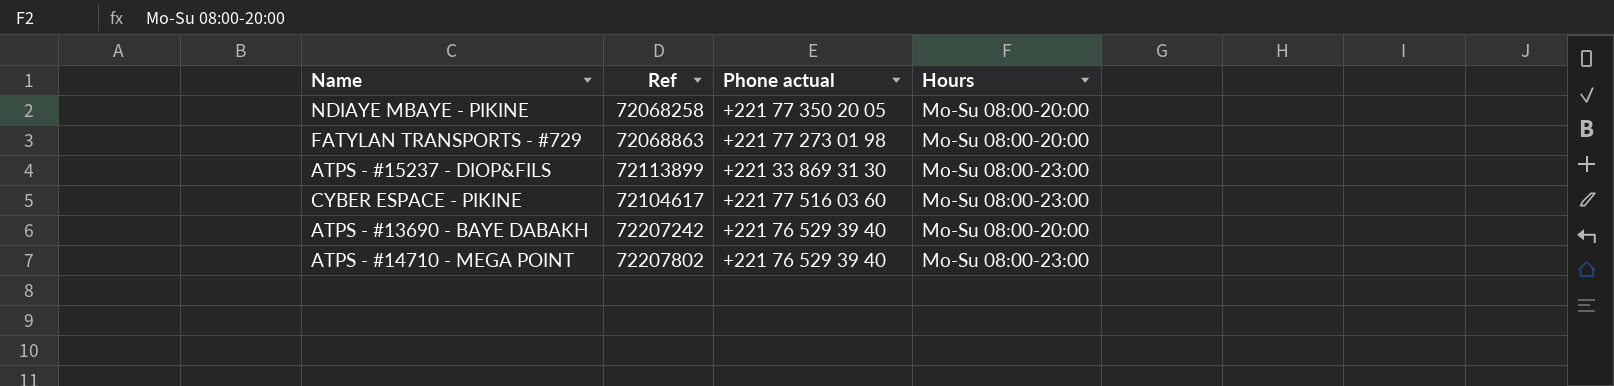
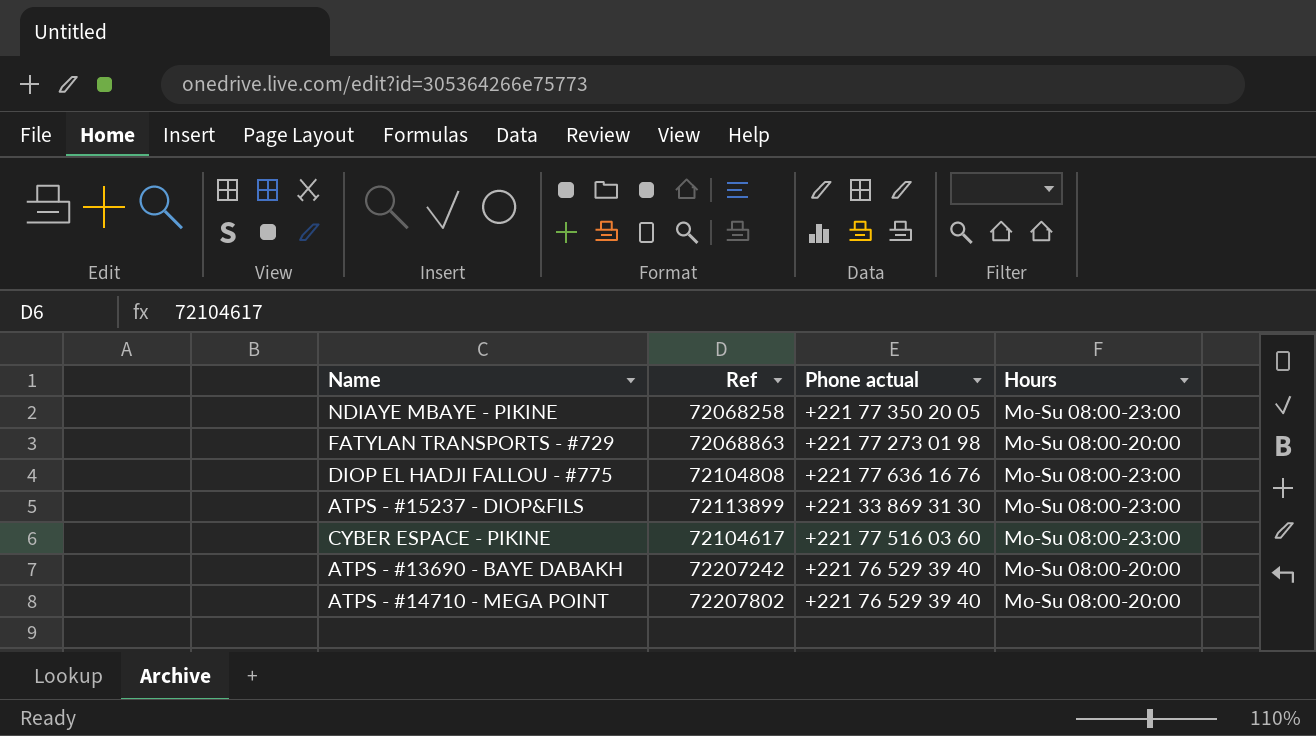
NDIAYE MBAYE - PIKINE | Hours: Mo-Su 08:00-20:00 -> Mo-Su 08:00-23:00
row DIOP EL HADJI FALLOU - #775: none -> 72104808 | +221 77 636 16 76 | Mo-Su 08:00-23:00
ATPS - #14710 - MEGA POINT | Hours: Mo-Su 08:00-23:00 -> Mo-Su 08:00-20:00

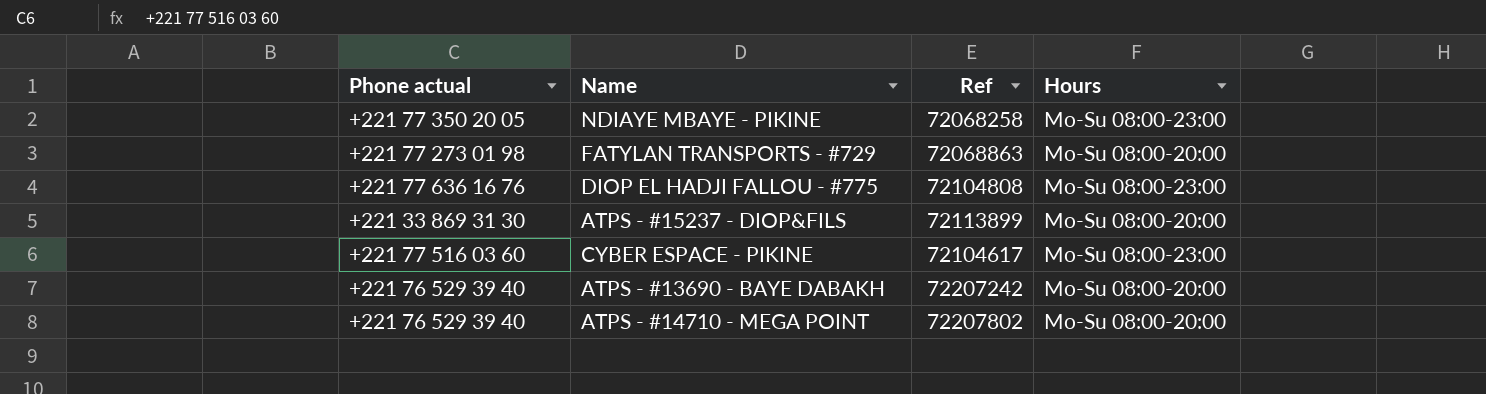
column Phone actual | position: 3 -> 1
ATPS - #15237 - DIOP&FILS | Hours: Mo-Su 08:00-23:00 -> Mo-Su 08:00-20:00

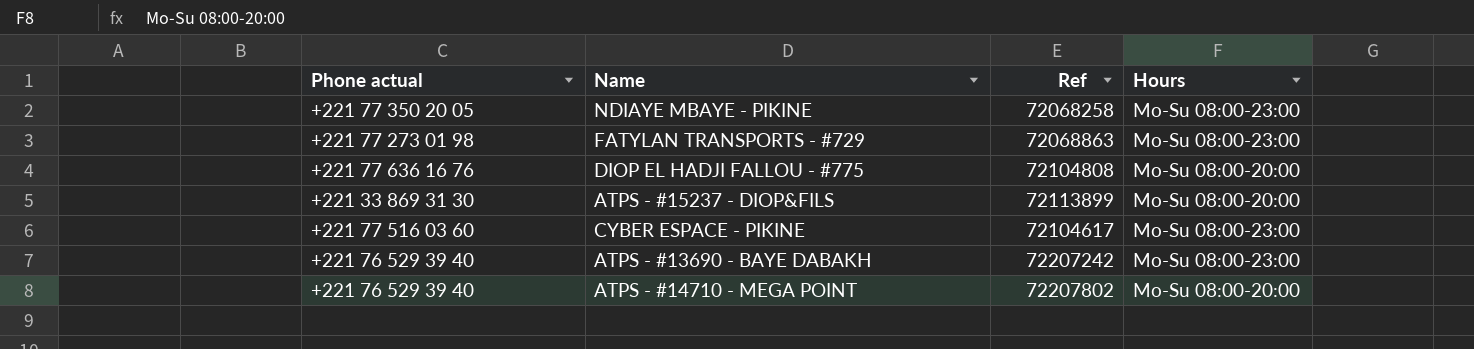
FATYLAN TRANSPORTS - #729 | Hours: Mo-Su 08:00-20:00 -> Mo-Su 08:00-23:00
DIOP EL HADJI FALLOU - #775 | Hours: Mo-Su 08:00-23:00 -> Mo-Su 08:00-20:00
ATPS - #13690 - BAYE DABAKH | Hours: Mo-Su 08:00-20:00 -> Mo-Su 08:00-23:00

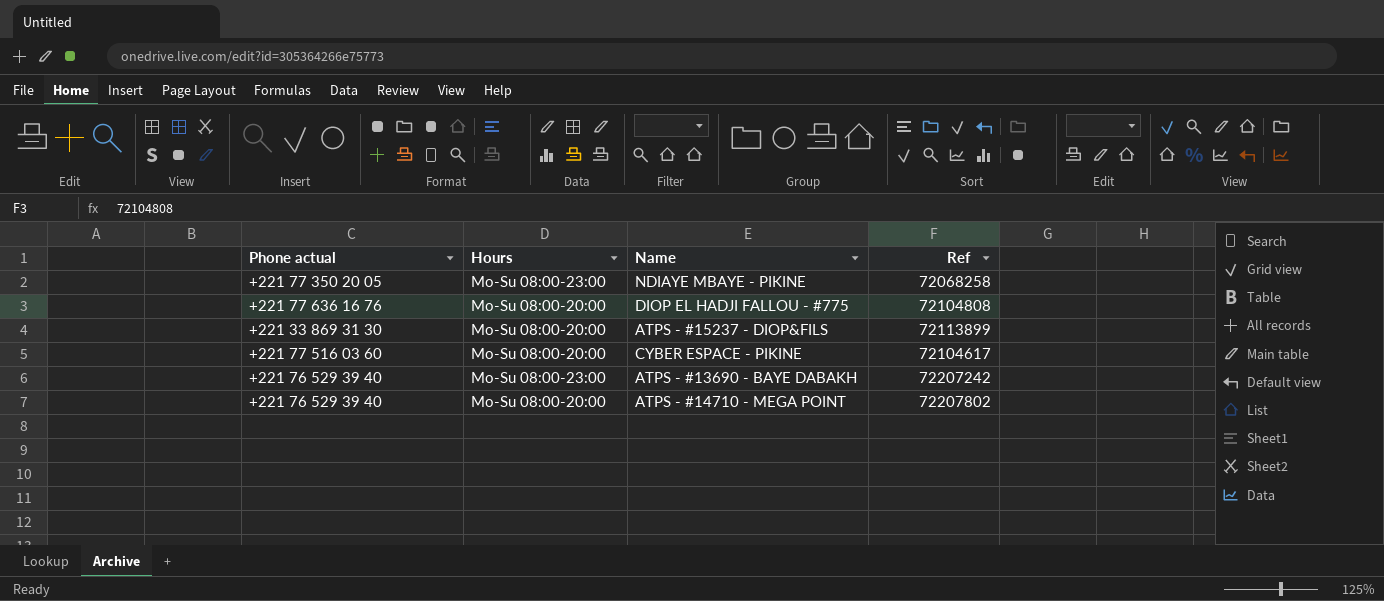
column Hours | position: 4 -> 2
row FATYLAN TRANSPORTS - #729: +221 77 273 01 98 | 72068863 | Mo-Su 08:00-23:00 -> none
CYBER ESPACE - PIKINE | Hours: Mo-Su 08:00-23:00 -> Mo-Su 08:00-20:00

